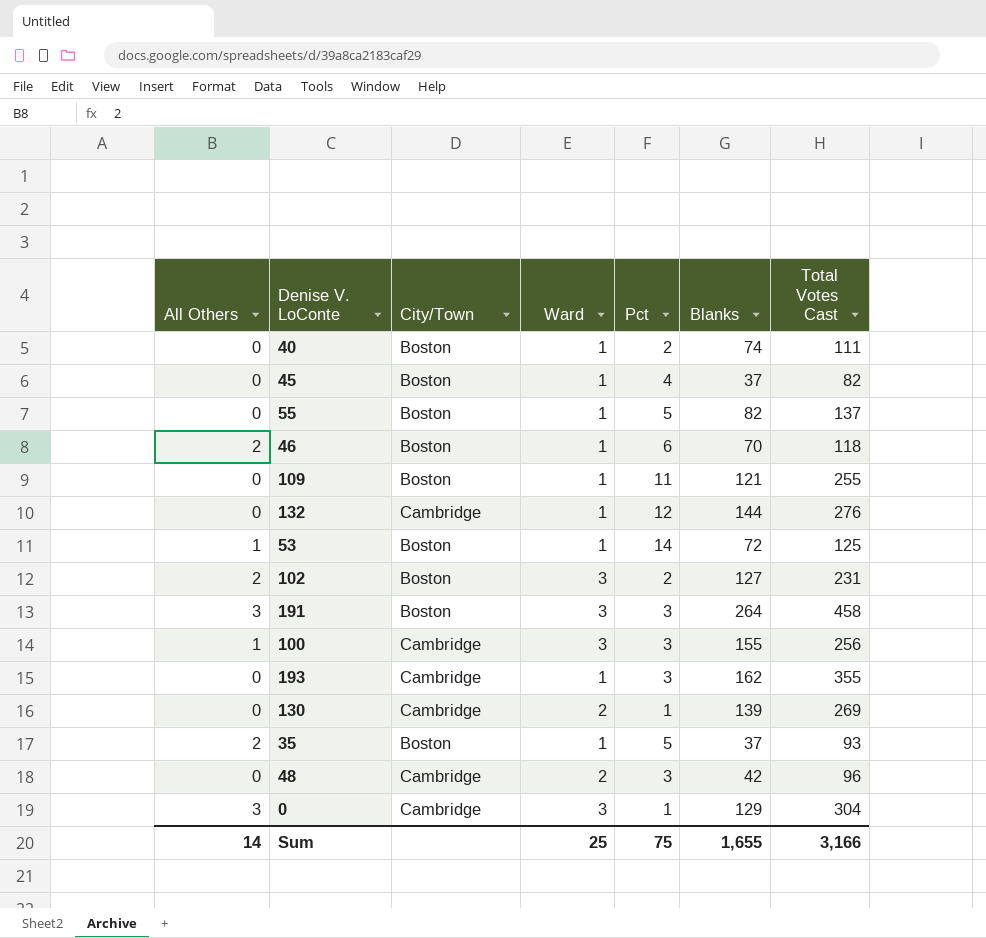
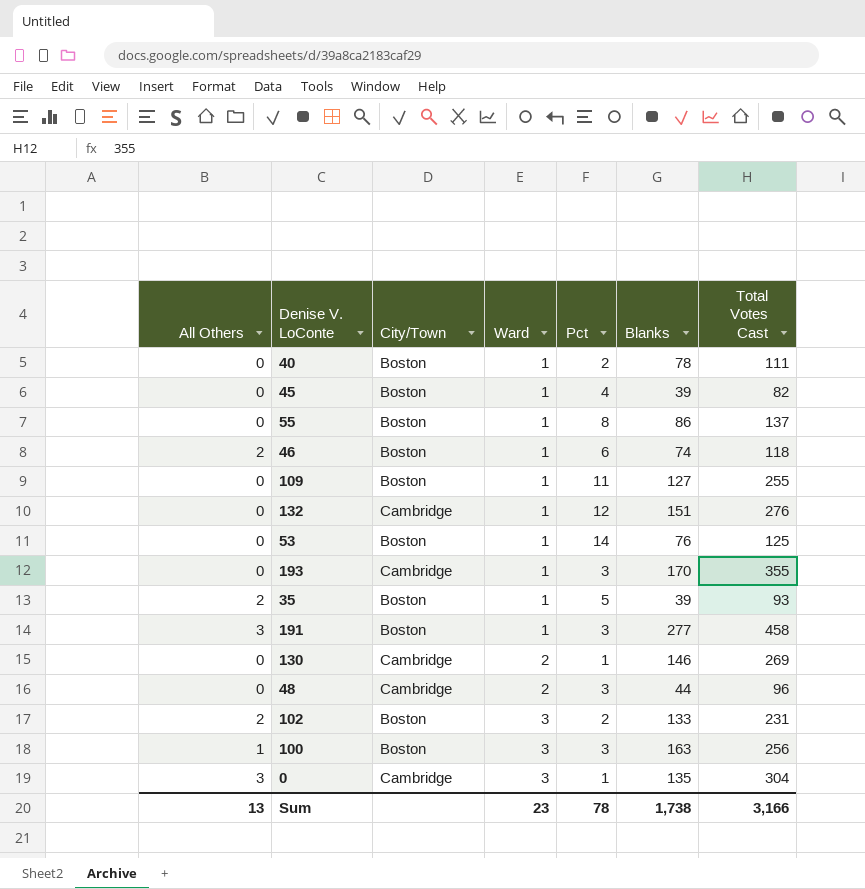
row order: none -> Ward ascending
40 | Blanks: 74 -> 78
45 | Blanks: 37 -> 39
55 | Pct: 5 -> 8
55 | Blanks: 82 -> 86
46 | Blanks: 70 -> 74
109 | Blanks: 121 -> 127
132 | Blanks: 144 -> 151
53 | All Others: 1 -> 0
53 | Blanks: 72 -> 76
193 | Blanks: 162 -> 170
35 | Blanks: 37 -> 39
191 | Ward: 3 -> 1
191 | Blanks: 264 -> 277
130 | Blanks: 139 -> 146
48 | Blanks: 42 -> 44
102 | Blanks: 127 -> 133
100 | City/Town: Cambridge -> Boston
100 | Blanks: 155 -> 163
0 | Blanks: 129 -> 135
Sum | All Others: 14 -> 13
Sum | Ward: 25 -> 23
Sum | Pct: 75 -> 78
Sum | Blanks: 1,655 -> 1,738

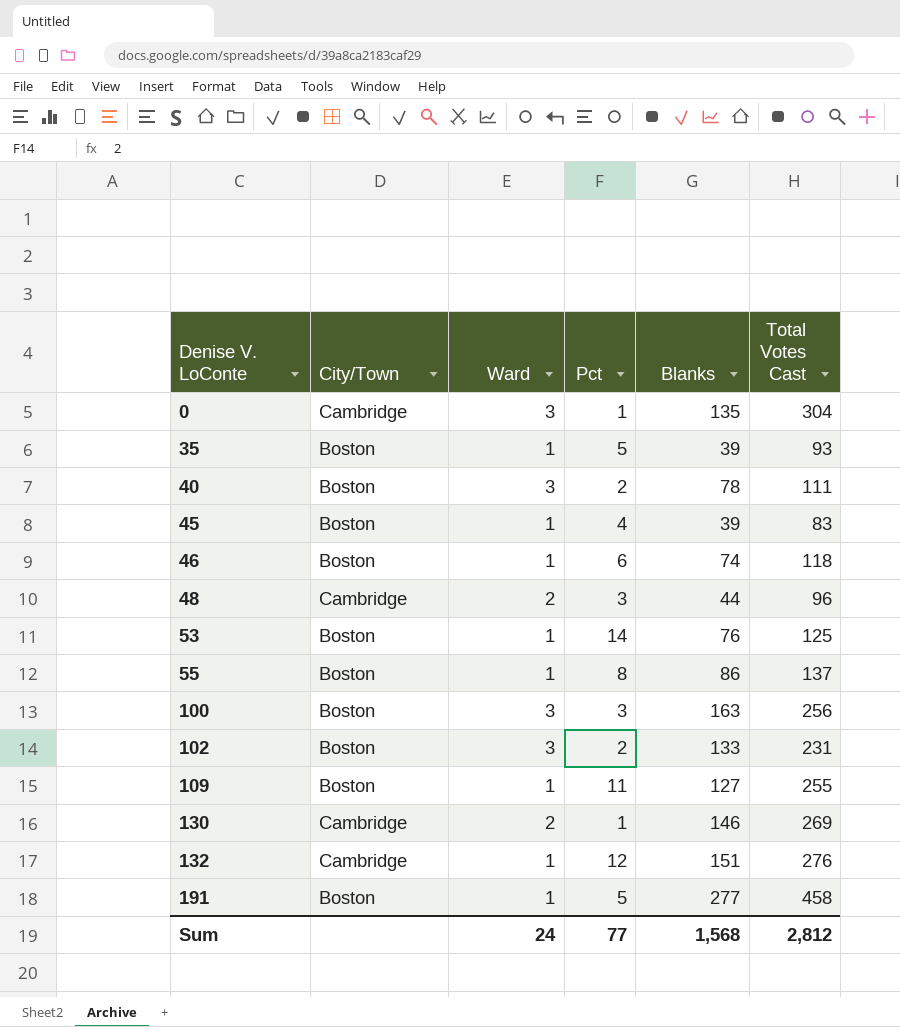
row order: Ward ascending -> Denise V. LoConte ascending
column All Others | position: 1 -> none
row 193: 0 | Cambridge | 1 | 3 | 170 | 355 -> none
40 | Ward: 1 -> 3
45 | Total Votes Cast: 82 -> 83
191 | Pct: 3 -> 5
Sum | Ward: 23 -> 24
Sum | Pct: 78 -> 77
Sum | Blanks: 1,738 -> 1,568
Sum | Total Votes Cast: 3,166 -> 2,812

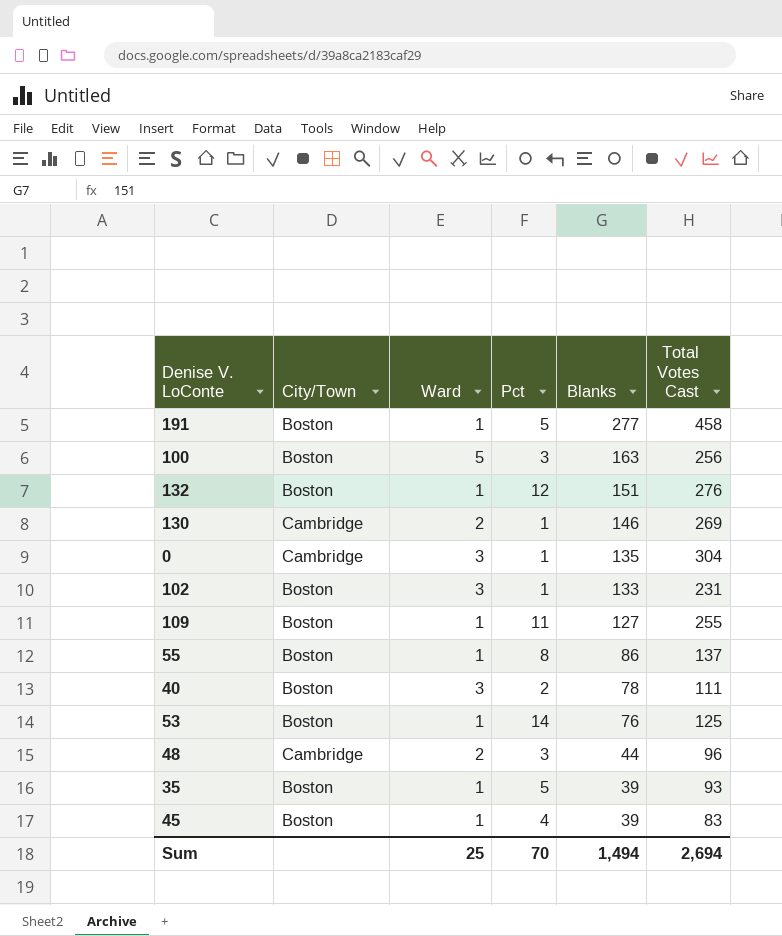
row order: Denise V. LoConte ascending -> Blanks descending
row 46: Boston | 1 | 6 | 74 | 118 -> none
100 | Ward: 3 -> 5
132 | City/Town: Cambridge -> Boston
102 | Pct: 2 -> 1
Sum | Ward: 24 -> 25
Sum | Pct: 77 -> 70
Sum | Blanks: 1,568 -> 1,494
Sum | Total Votes Cast: 2,812 -> 2,694

